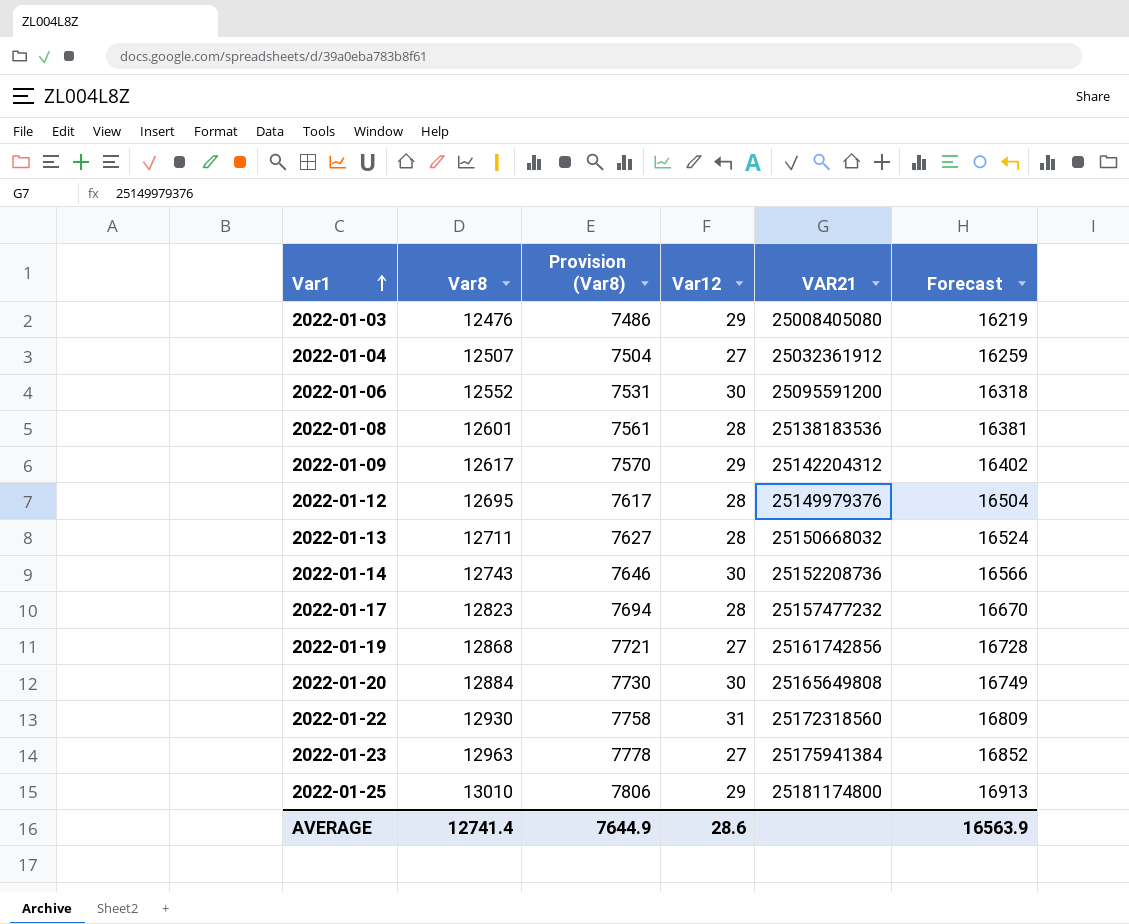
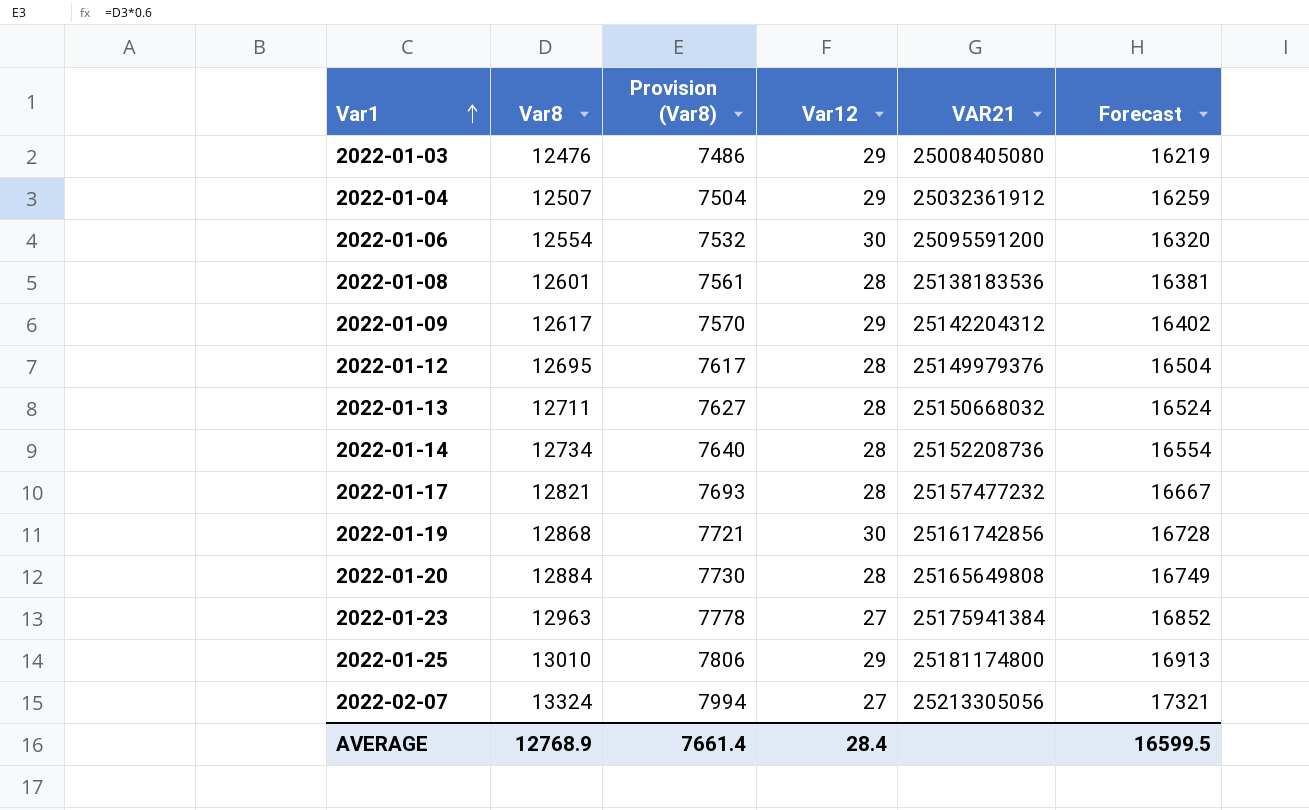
row 2022-01-22: 12930 | 7758 | 31 | 25172318560 | 16809 -> none
2022-01-04 | Var12: 27 -> 29
2022-01-06 | Var8: 12552 -> 12554
2022-01-06 | Provision (Var8): 7531 -> 7532
2022-01-06 | Forecast: 16318 -> 16320
2022-01-14 | Var8: 12743 -> 12734
2022-01-14 | Provision (Var8): 7646 -> 7640
2022-01-14 | Var12: 30 -> 28
2022-01-14 | Forecast: 16566 -> 16554
2022-01-17 | Var8: 12823 -> 12821
2022-01-17 | Provision (Var8): 7694 -> 7693
2022-01-17 | Forecast: 16670 -> 16667
2022-01-19 | Var12: 27 -> 30
2022-01-20 | Var12: 30 -> 28
row 2022-02-07: none -> 13324 | 7994 | 27 | 25213305056 | 17321
AVERAGE | Var8: 12741.4 -> 12768.9
AVERAGE | Provision (Var8): 7644.9 -> 7661.4
AVERAGE | Var12: 28.6 -> 28.4
AVERAGE | Forecast: 16563.9 -> 16599.5

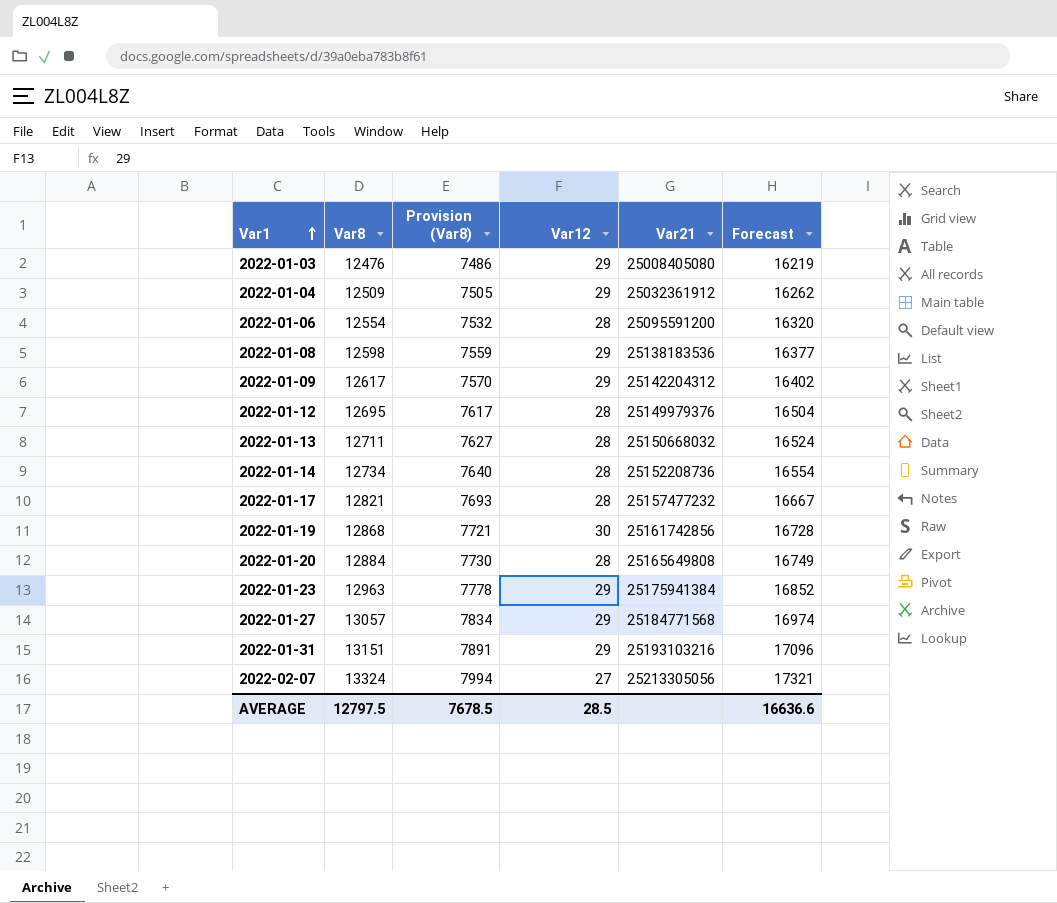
column name: VAR21 -> Var21
row 2022-01-25: 13010 | 7806 | 29 | 25181174800 | 16913 -> none
2022-01-04 | Var8: 12507 -> 12509
2022-01-04 | Provision (Var8): 7504 -> 7505
2022-01-04 | Forecast: 16259 -> 16262
2022-01-06 | Var12: 30 -> 28
2022-01-08 | Var8: 12601 -> 12598
2022-01-08 | Provision (Var8): 7561 -> 7559
2022-01-08 | Var12: 28 -> 29
2022-01-08 | Forecast: 16381 -> 16377
2022-01-23 | Var12: 27 -> 29
row 2022-01-27: none -> 13057 | 7834 | 29 | 25184771568 | 16974
row 2022-01-31: none -> 13151 | 7891 | 29 | 25193103216 | 17096
AVERAGE | Var8: 12768.9 -> 12797.5
AVERAGE | Provision (Var8): 7661.4 -> 7678.5
AVERAGE | Var12: 28.4 -> 28.5
AVERAGE | Forecast: 16599.5 -> 16636.6

